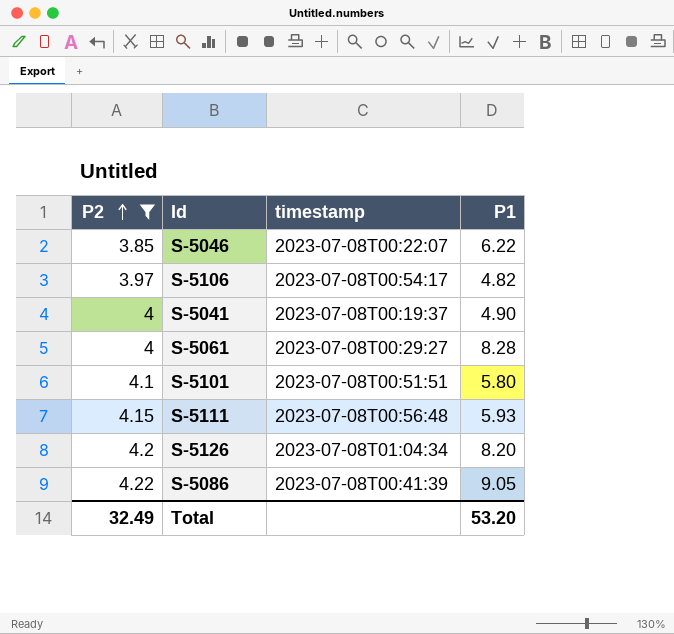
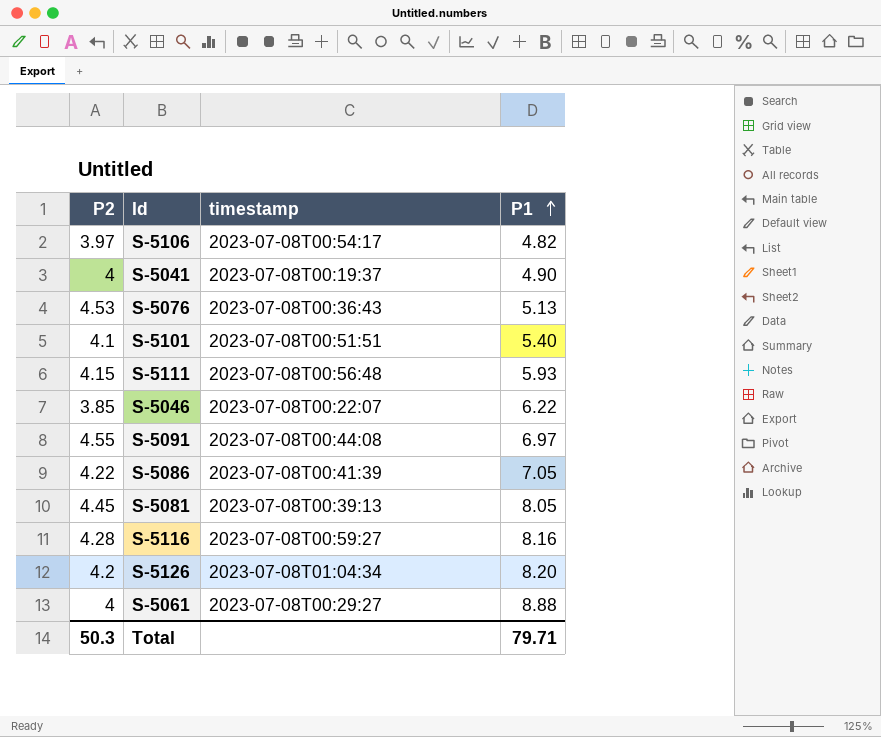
filter: P2 <= 4.22 -> none
row order: P2 ascending -> P1 ascending
S-5101 | P1: 5.80 -> 5.40
S-5086 | P1: 9.05 -> 7.05
S-5061 | P1: 8.28 -> 8.88
Total | P2: 32.49 -> 50.3
Total | P1: 53.20 -> 79.71

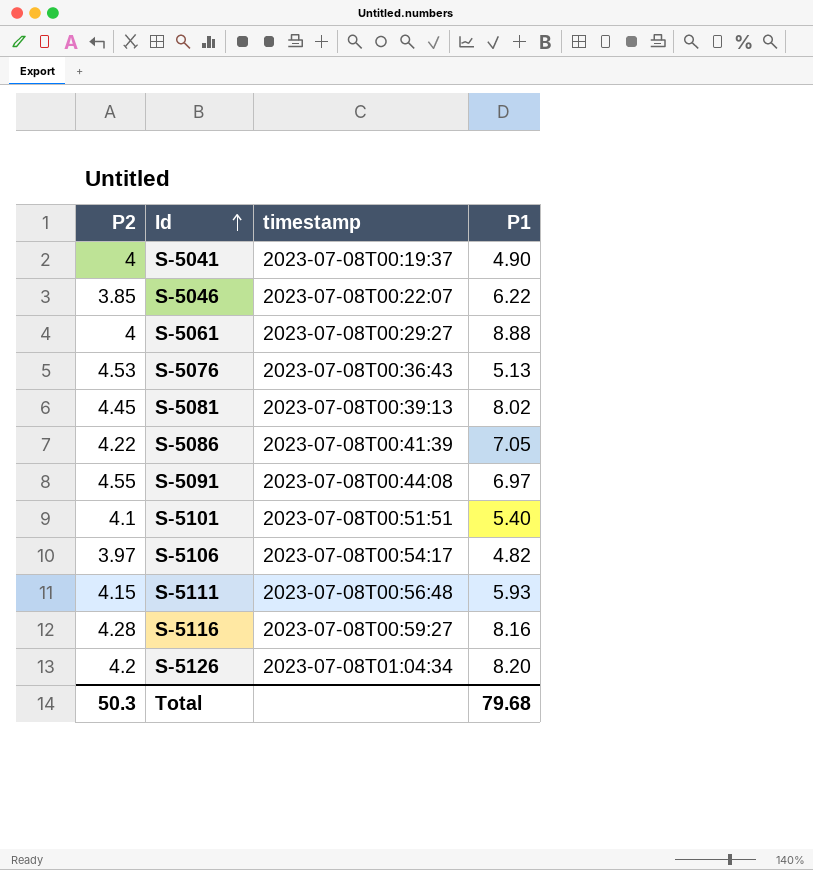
row order: P1 ascending -> Id ascending
S-5081 | P1: 8.05 -> 8.02
Total | P1: 79.71 -> 79.68

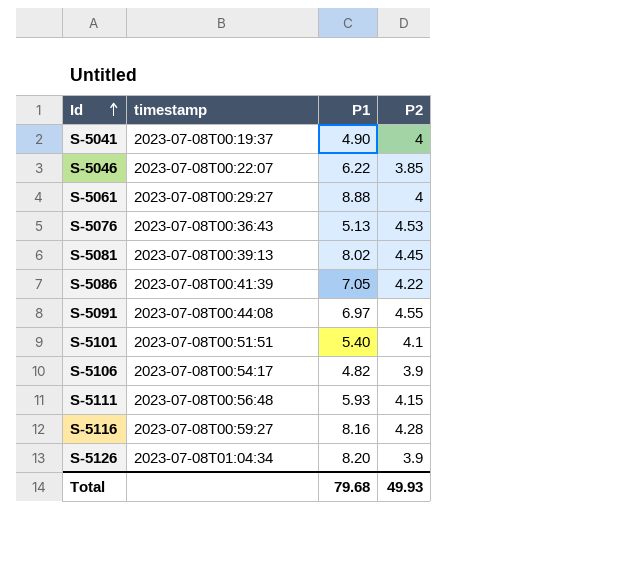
column P2 | position: 1 -> 4
S-5106 | P2: 3.97 -> 3.9
S-5126 | P2: 4.2 -> 3.9
Total | P2: 50.3 -> 49.93

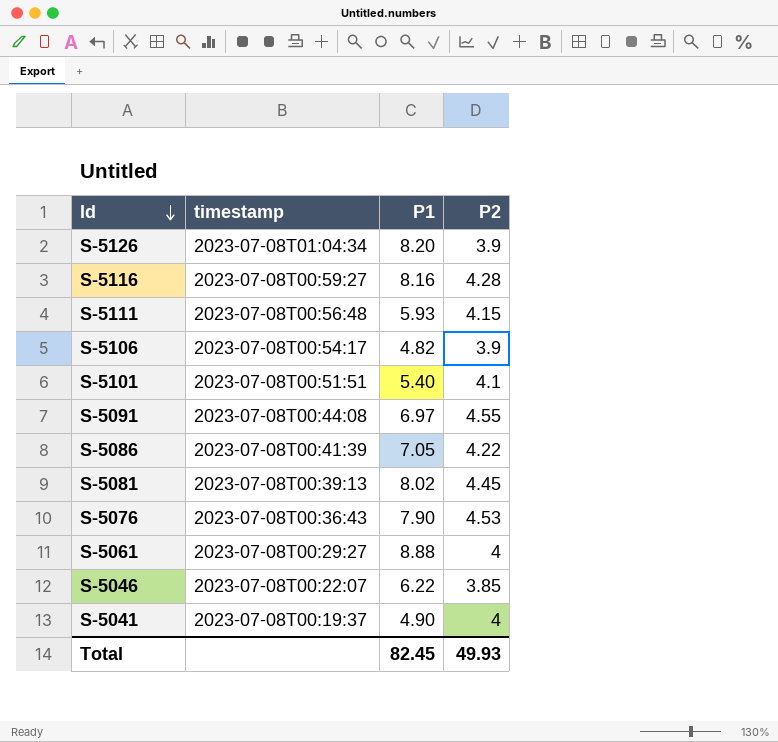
row order: Id ascending -> Id descending
S-5076 | P1: 5.13 -> 7.90
Total | P1: 79.68 -> 82.45

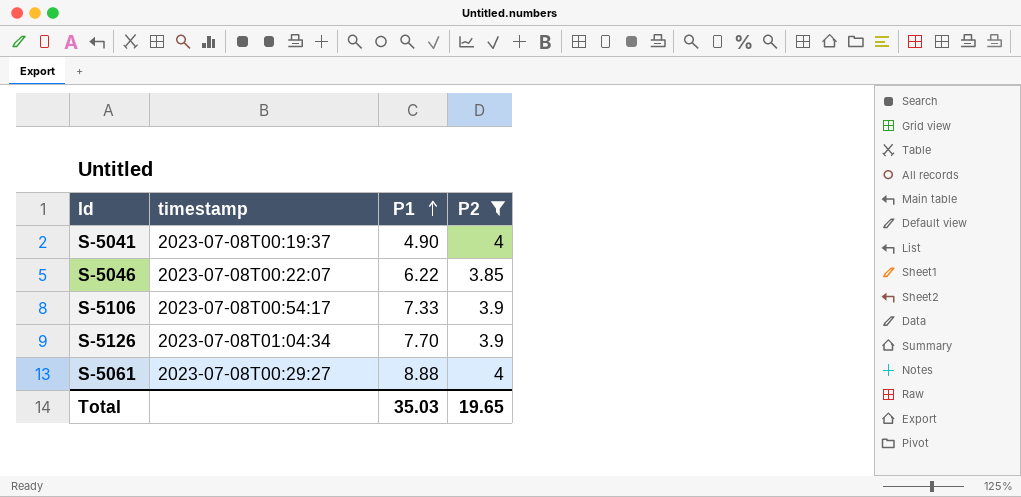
filter: none -> P2 <= 4
row order: Id descending -> P1 ascending
S-5106 | P1: 4.82 -> 7.33
S-5126 | P1: 8.20 -> 7.70
Total | P1: 82.45 -> 35.03
Total | P2: 49.93 -> 19.65

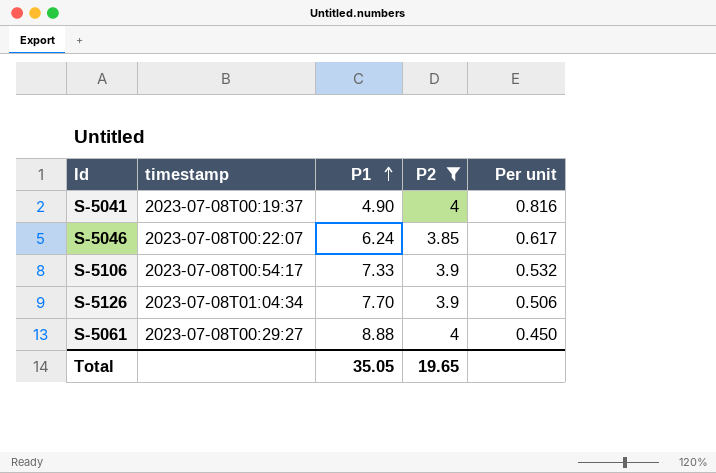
column Per unit | formula: none -> [P2] / [P1]
S-5046 | P1: 6.22 -> 6.24
Total | P1: 35.03 -> 35.05

